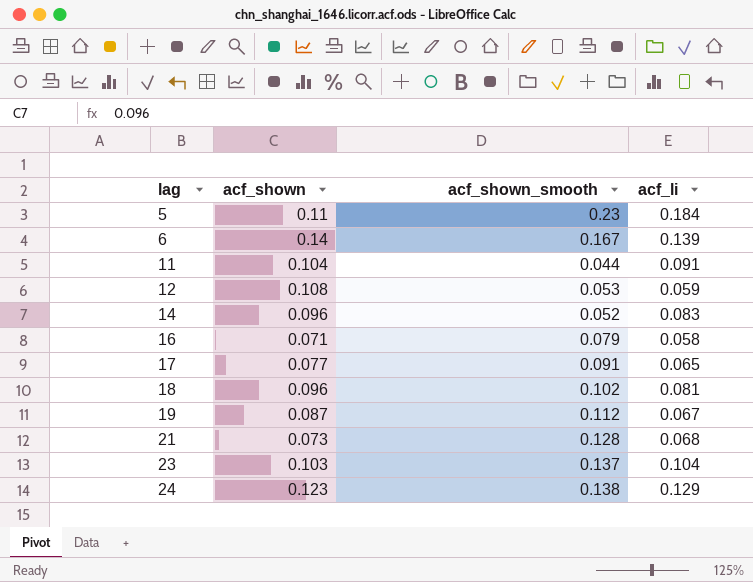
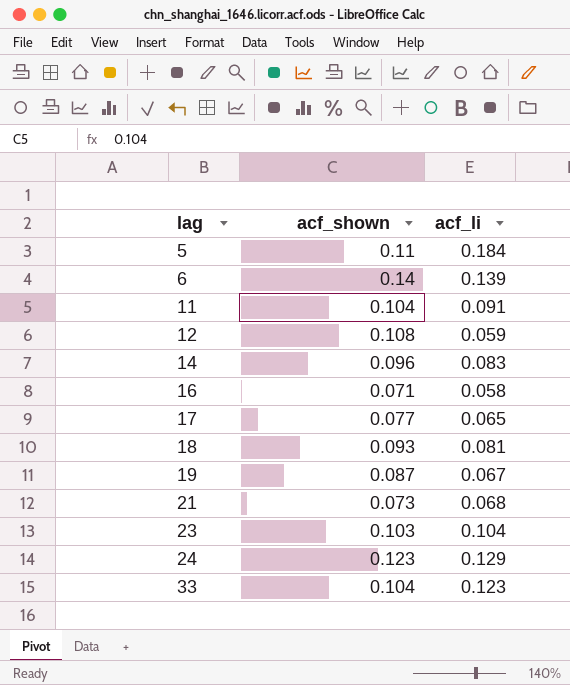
column acf_shown_smooth | position: 3 -> none
18 | acf_shown: 0.096 -> 0.093
row 33: none -> 0.104 | 0.123

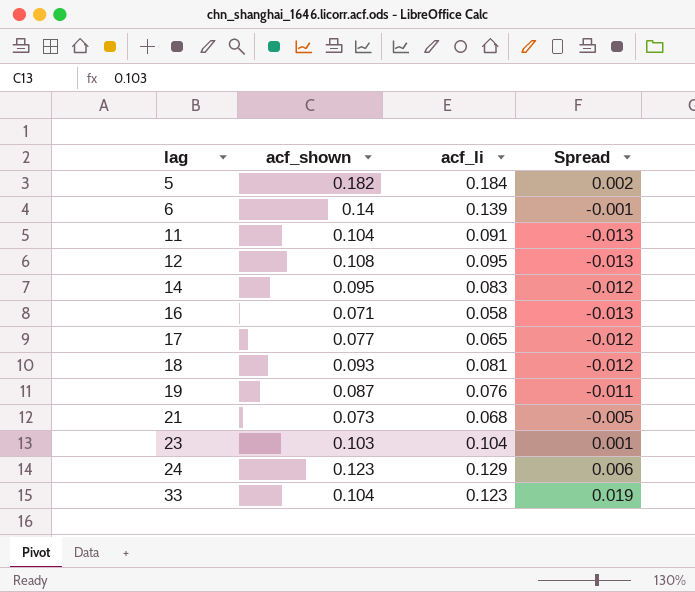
column Spread | formula: none -> [acf_li] - [acf_shown]
5 | acf_shown: 0.11 -> 0.182
12 | acf_li: 0.059 -> 0.095
14 | acf_shown: 0.096 -> 0.095
19 | acf_li: 0.067 -> 0.076

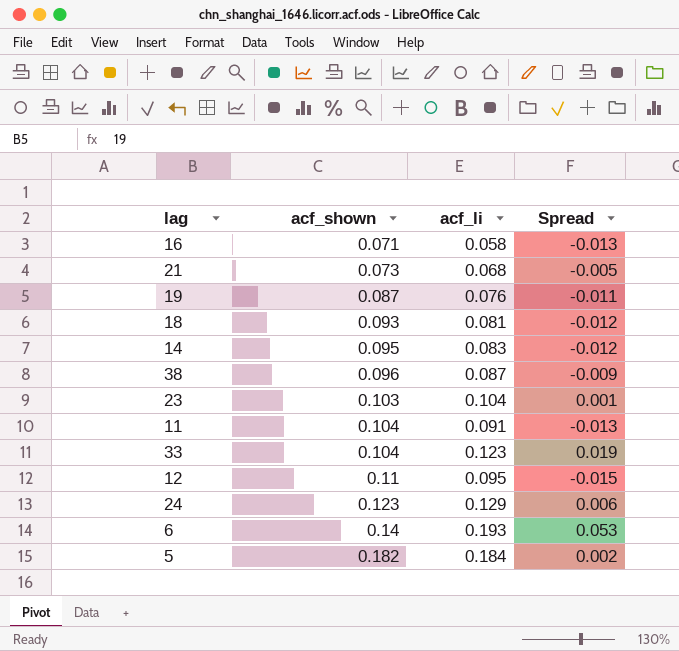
row order: lag ascending -> acf_shown ascending
row 17: 0.077 | 0.065 | -0.012 -> none
row 38: none -> 0.096 | 0.087 | -0.009
12 | acf_shown: 0.108 -> 0.11
12 | Spread: -0.013 -> -0.015
6 | acf_li: 0.139 -> 0.193
6 | Spread: -0.001 -> 0.053

